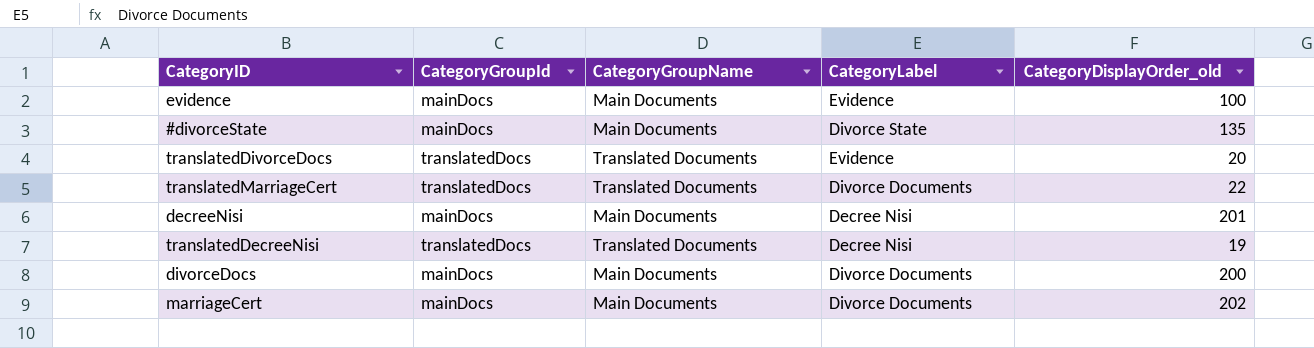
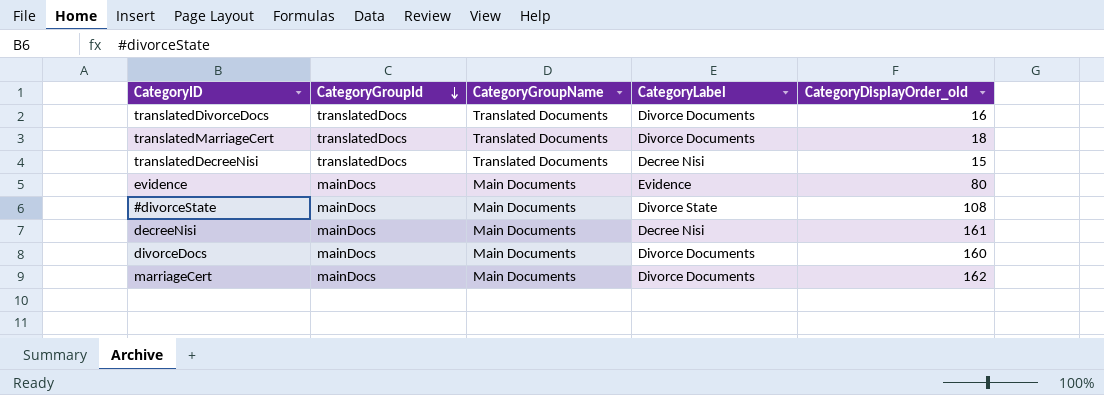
row order: none -> CategoryGroupId descending
translatedDivorceDocs | CategoryLabel: Evidence -> Divorce Documents
translatedDivorceDocs | CategoryDisplayOrder_old: 20 -> 16
translatedMarriageCert | CategoryDisplayOrder_old: 22 -> 18
translatedDecreeNisi | CategoryDisplayOrder_old: 19 -> 15
evidence | CategoryDisplayOrder_old: 100 -> 80
#divorceState | CategoryDisplayOrder_old: 135 -> 108
decreeNisi | CategoryDisplayOrder_old: 201 -> 161
divorceDocs | CategoryDisplayOrder_old: 200 -> 160
marriageCert | CategoryDisplayOrder_old: 202 -> 162

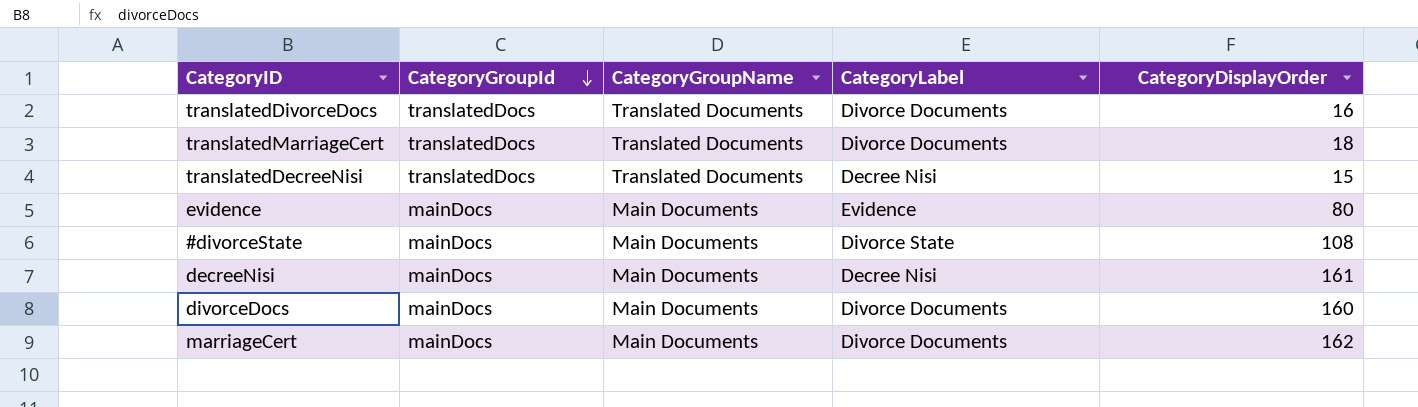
column name: CategoryDisplayOrder_old -> CategoryDisplayOrder

